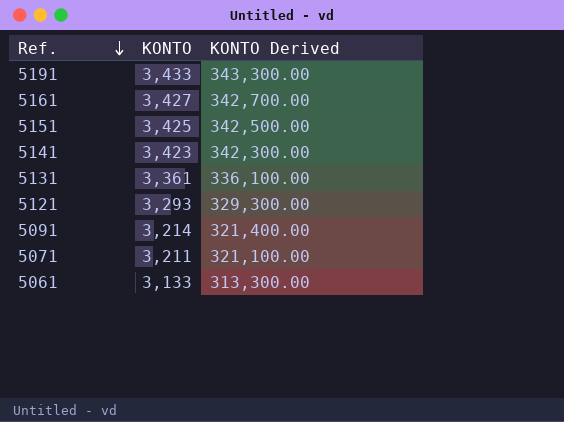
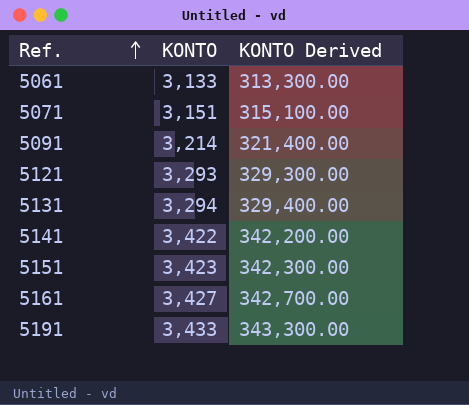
row order: Ref. descending -> Ref. ascending
5071 | KONTO: 3,211 -> 3,151
5071 | KONTO Derived: 321,100.00 -> 315,100.00
5131 | KONTO: 3,361 -> 3,294
5131 | KONTO Derived: 336,100.00 -> 329,400.00
5141 | KONTO: 3,423 -> 3,422
5141 | KONTO Derived: 342,300.00 -> 342,200.00
5151 | KONTO: 3,425 -> 3,423
5151 | KONTO Derived: 342,500.00 -> 342,300.00

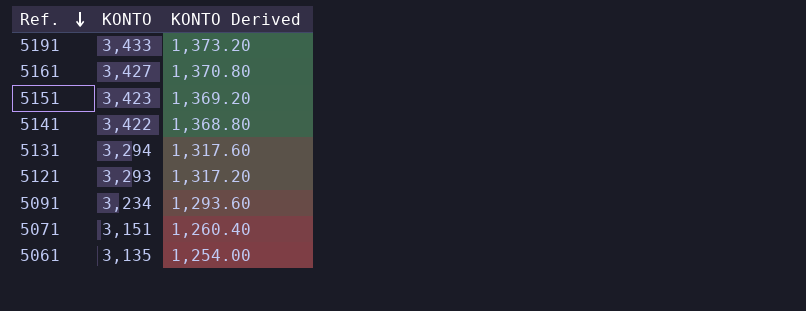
row order: Ref. ascending -> Ref. descending
column KONTO Derived | formula: [KONTO] * 100 -> [KONTO] * 0.4
5091 | KONTO: 3,214 -> 3,234
5061 | KONTO: 3,133 -> 3,135

